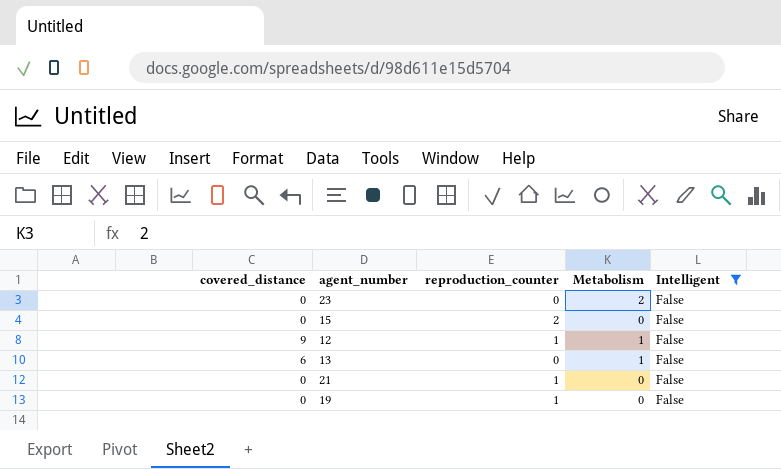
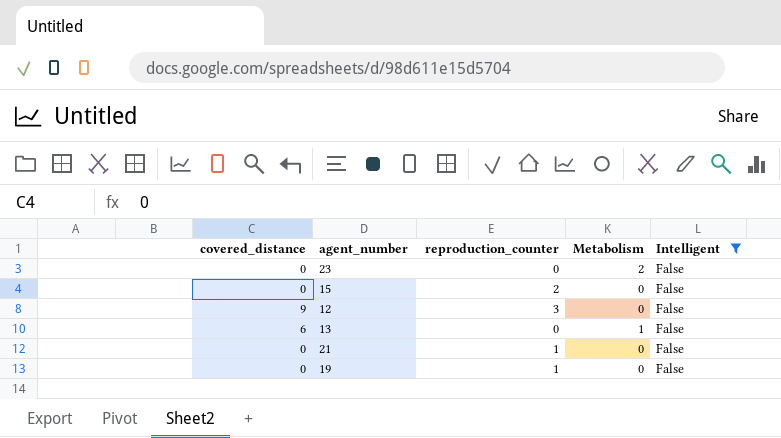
12 | reproduction_counter: 1 -> 3
12 | Metabolism: 1 -> 0

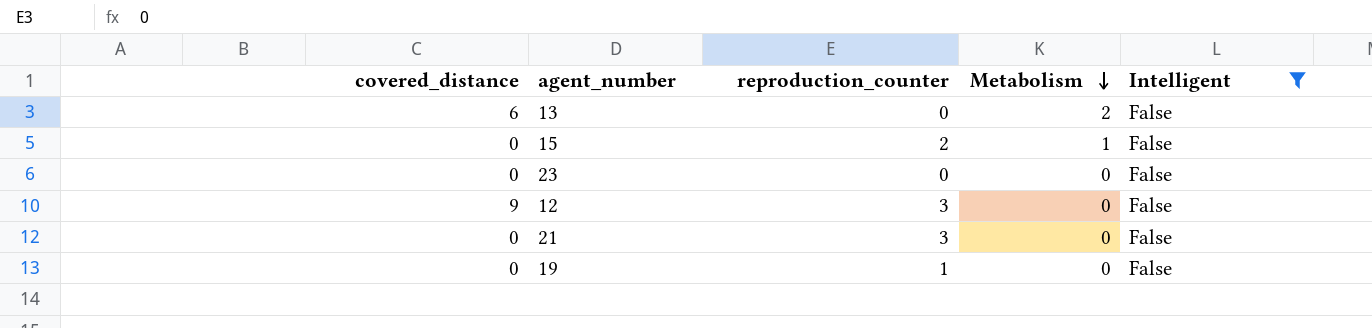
row order: none -> Metabolism descending
13 | Metabolism: 1 -> 2
15 | Metabolism: 0 -> 1
23 | Metabolism: 2 -> 0
21 | reproduction_counter: 1 -> 3

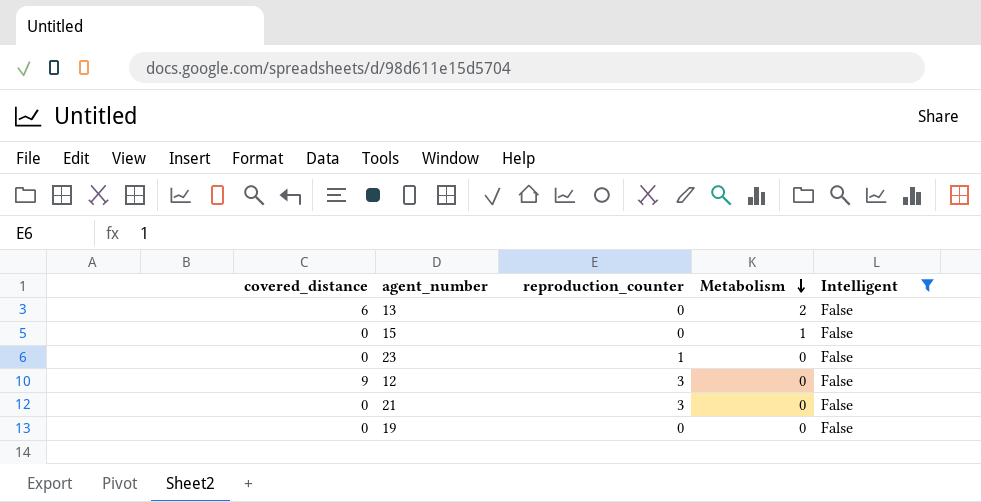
15 | reproduction_counter: 2 -> 0
23 | reproduction_counter: 0 -> 1
19 | reproduction_counter: 1 -> 0

